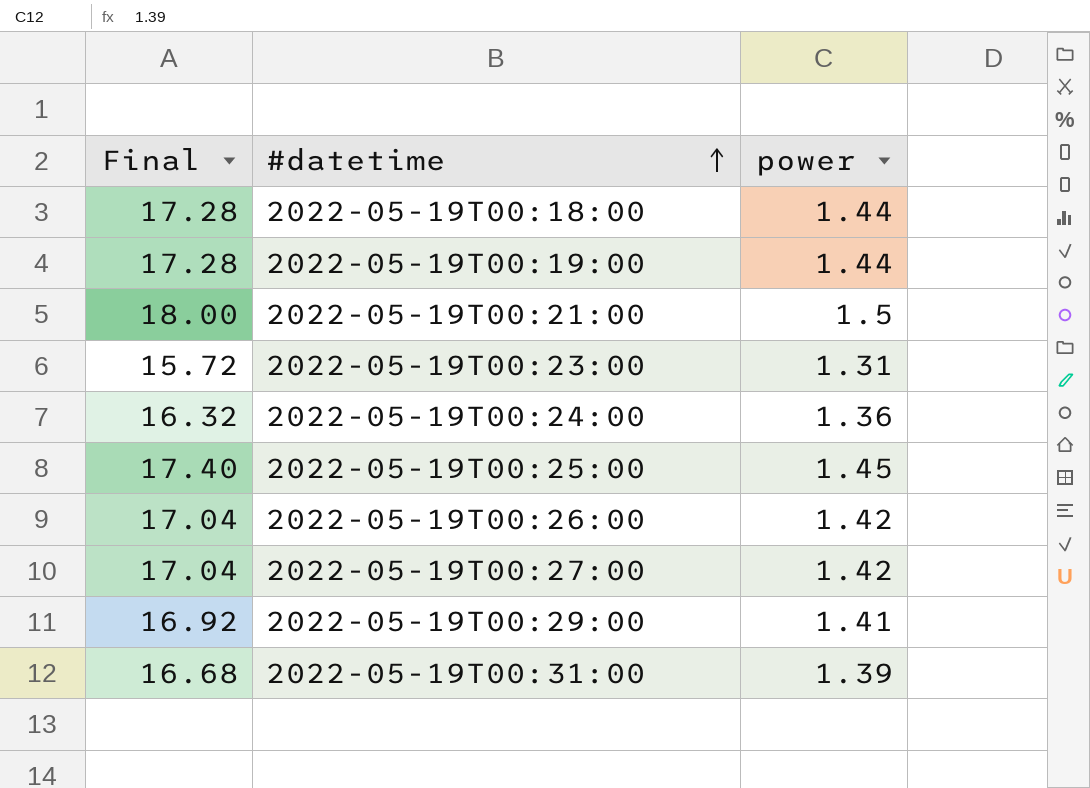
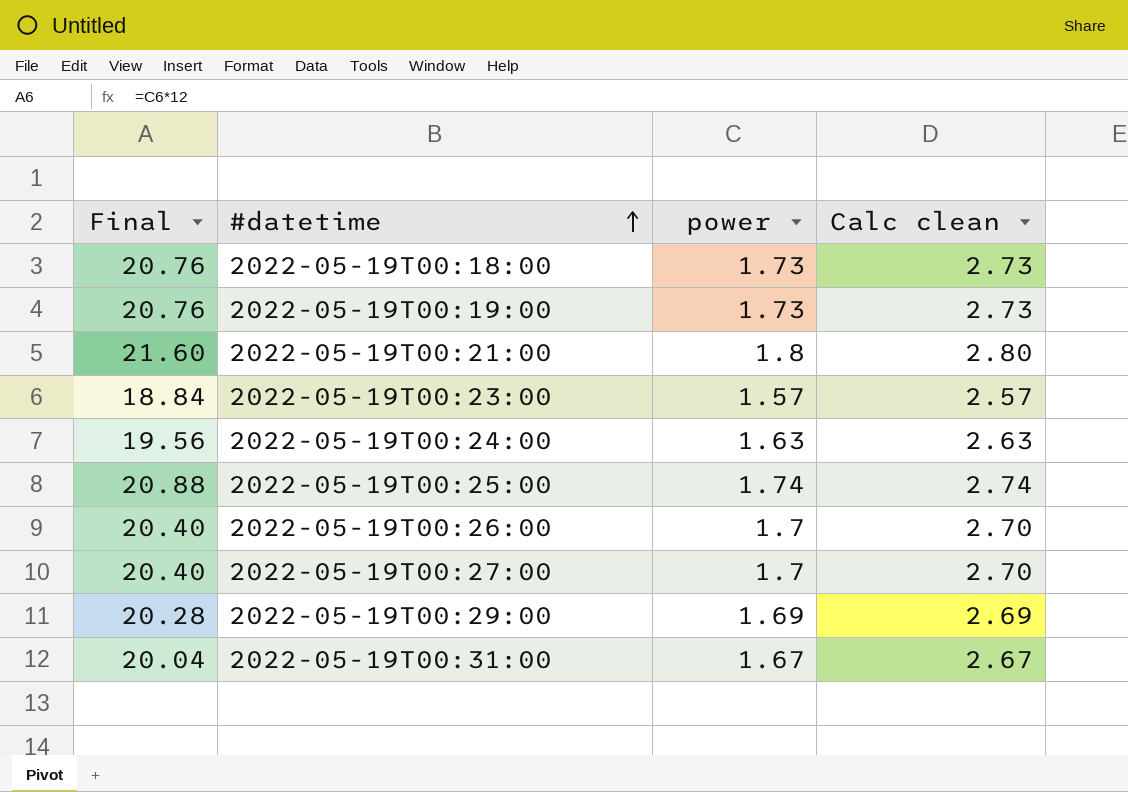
column Calc clean | formula: none -> [power] + 1
2022-05-19T00:18:00 | Final: 17.28 -> 20.76
2022-05-19T00:18:00 | power: 1.44 -> 1.73
2022-05-19T00:19:00 | Final: 17.28 -> 20.76
2022-05-19T00:19:00 | power: 1.44 -> 1.73
2022-05-19T00:21:00 | Final: 18.00 -> 21.60
2022-05-19T00:21:00 | power: 1.5 -> 1.8
2022-05-19T00:23:00 | Final: 15.72 -> 18.84
2022-05-19T00:23:00 | power: 1.31 -> 1.57
2022-05-19T00:24:00 | Final: 16.32 -> 19.56
2022-05-19T00:24:00 | power: 1.36 -> 1.63
2022-05-19T00:25:00 | Final: 17.40 -> 20.88
2022-05-19T00:25:00 | power: 1.45 -> 1.74
2022-05-19T00:26:00 | Final: 17.04 -> 20.40
2022-05-19T00:26:00 | power: 1.42 -> 1.7
2022-05-19T00:27:00 | Final: 17.04 -> 20.40
2022-05-19T00:27:00 | power: 1.42 -> 1.7
2022-05-19T00:29:00 | Final: 16.92 -> 20.28
2022-05-19T00:29:00 | power: 1.41 -> 1.69
2022-05-19T00:31:00 | Final: 16.68 -> 20.04
2022-05-19T00:31:00 | power: 1.39 -> 1.67

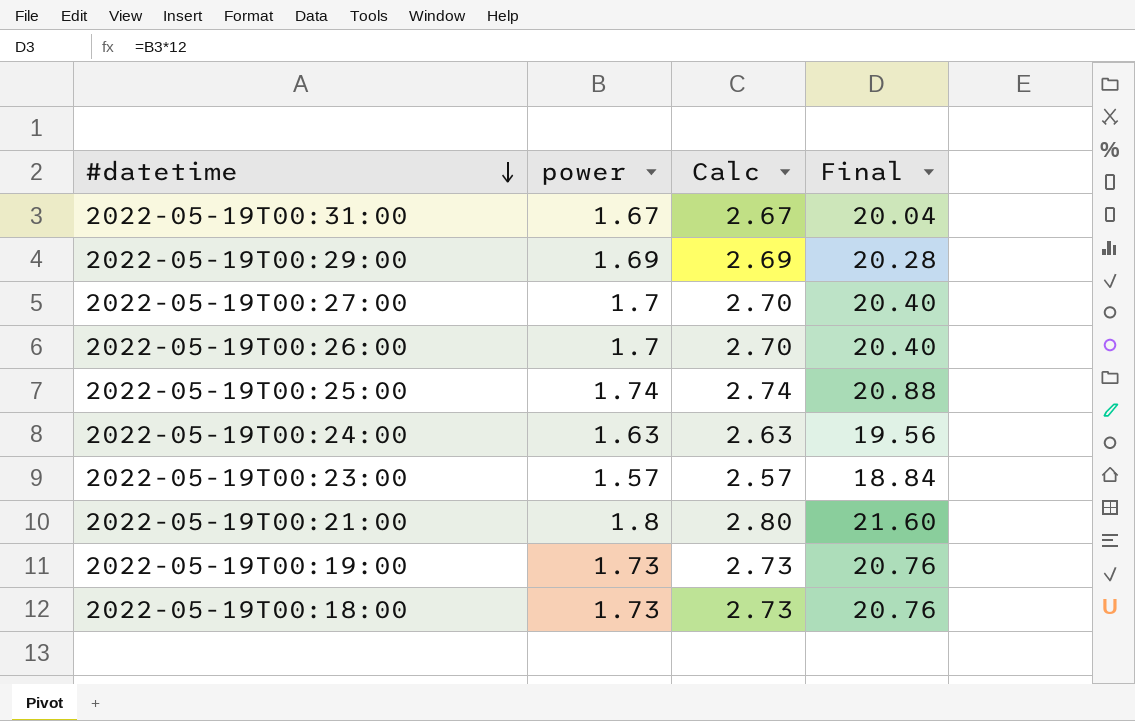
row order: #datetime ascending -> #datetime descending
column name: Calc clean -> Calc
column Final | position: 1 -> 4

